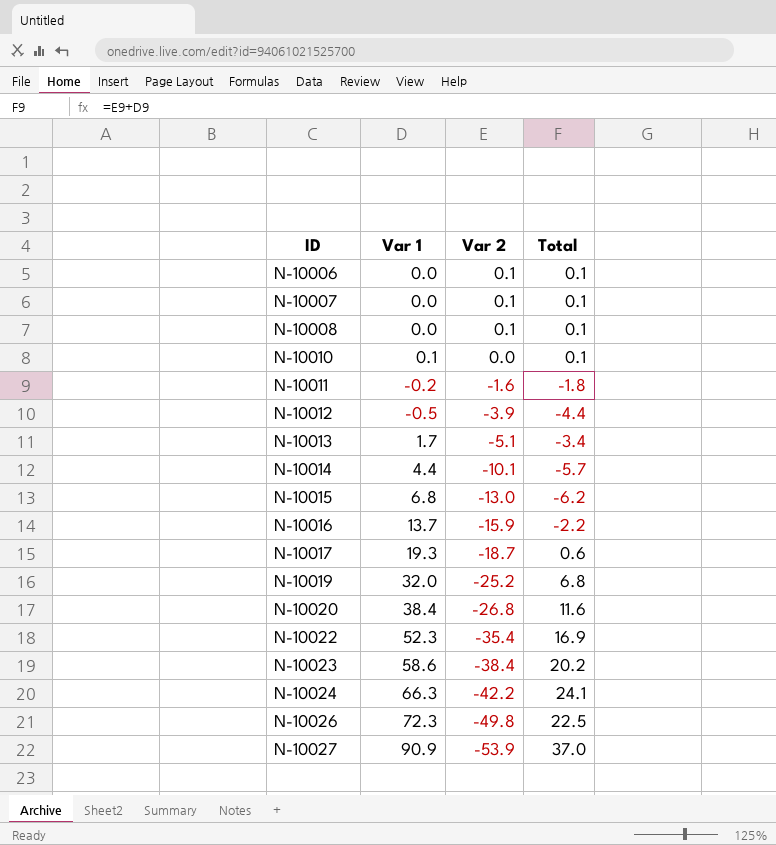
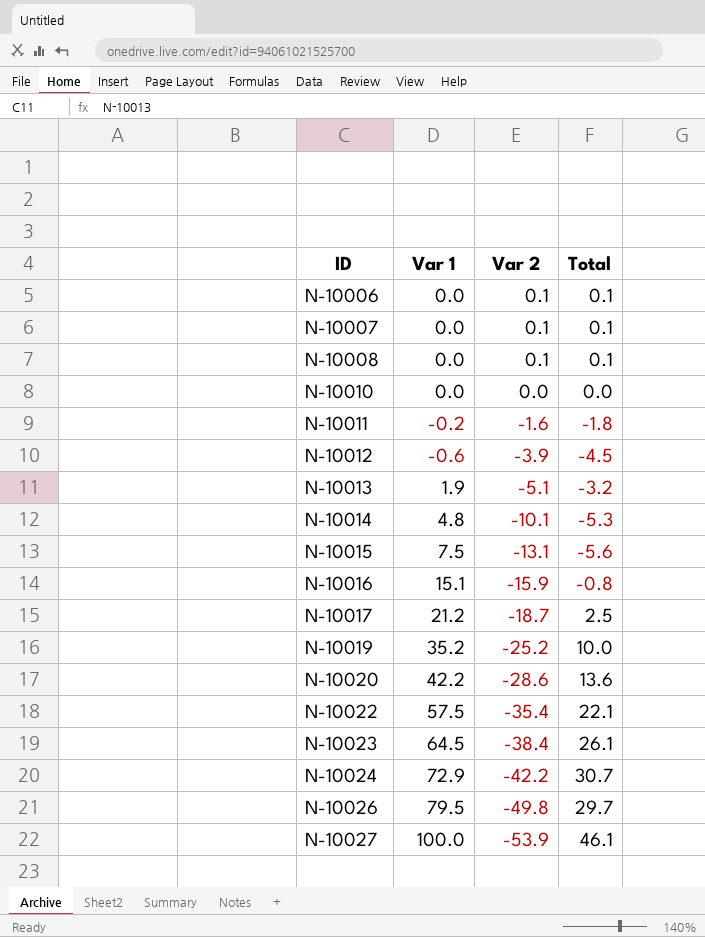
N-10010 | Var 1: 0.1 -> 0.0
N-10010 | Total: 0.1 -> 0.0
N-10012 | Var 1: -0.5 -> -0.6
N-10012 | Total: -4.4 -> -4.5
N-10013 | Var 1: 1.7 -> 1.9
N-10013 | Total: -3.4 -> -3.2
N-10014 | Var 1: 4.4 -> 4.8
N-10014 | Total: -5.7 -> -5.3
N-10015 | Var 1: 6.8 -> 7.5
N-10015 | Var 2: -13.0 -> -13.1
N-10015 | Total: -6.2 -> -5.6
N-10016 | Var 1: 13.7 -> 15.1
N-10016 | Total: -2.2 -> -0.8
N-10017 | Var 1: 19.3 -> 21.2
N-10017 | Total: 0.6 -> 2.5
N-10019 | Var 1: 32.0 -> 35.2
N-10019 | Total: 6.8 -> 10.0
N-10020 | Var 1: 38.4 -> 42.2
N-10020 | Var 2: -26.8 -> -28.6
N-10020 | Total: 11.6 -> 13.6
N-10022 | Var 1: 52.3 -> 57.5
N-10022 | Total: 16.9 -> 22.1
N-10023 | Var 1: 58.6 -> 64.5
N-10023 | Total: 20.2 -> 26.1
N-10024 | Var 1: 66.3 -> 72.9
N-10024 | Total: 24.1 -> 30.7
N-10026 | Var 1: 72.3 -> 79.5
N-10026 | Total: 22.5 -> 29.7
N-10027 | Var 1: 90.9 -> 100.0
N-10027 | Total: 37.0 -> 46.1

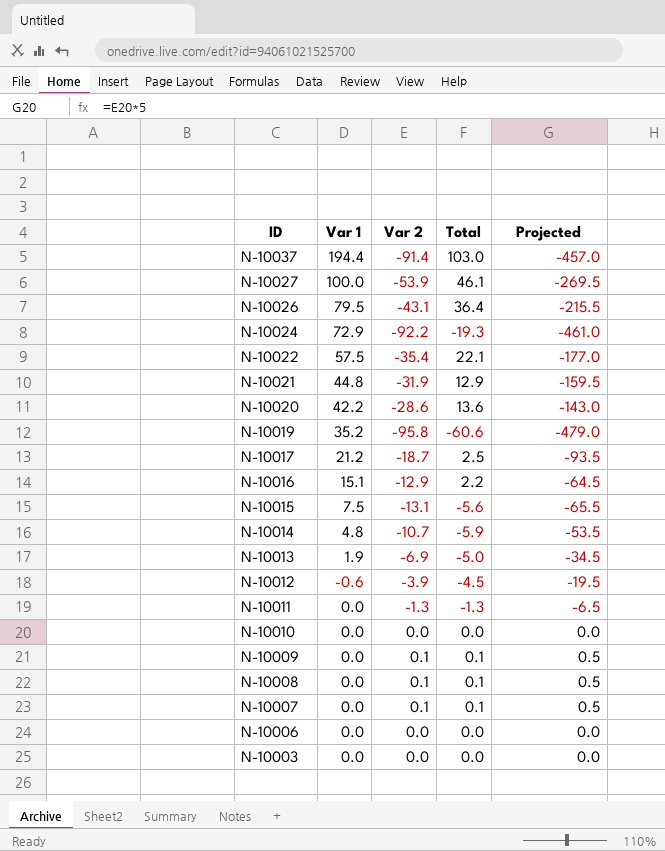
row order: ID ascending -> ID descending
column Projected | formula: none -> [Var 2] * 5
row N-10023: 64.5 | -38.4 | 26.1 -> none
row N-10037: none -> 194.4 | -91.4 | 103.0 | -457.0
N-10026 | Var 2: -49.8 -> -43.1
N-10026 | Total: 29.7 -> 36.4
N-10024 | Var 2: -42.2 -> -92.2
N-10024 | Total: 30.7 -> -19.3
row N-10021: none -> 44.8 | -31.9 | 12.9 | -159.5
N-10019 | Var 2: -25.2 -> -95.8
N-10019 | Total: 10.0 -> -60.6
N-10016 | Var 2: -15.9 -> -12.9
N-10016 | Total: -0.8 -> 2.2
N-10014 | Var 2: -10.1 -> -10.7
N-10014 | Total: -5.3 -> -5.9
N-10013 | Var 2: -5.1 -> -6.9
N-10013 | Total: -3.2 -> -5.0
N-10011 | Var 1: -0.2 -> 0.0
N-10011 | Var 2: -1.6 -> -1.3
N-10011 | Total: -1.8 -> -1.3
row N-10009: none -> 0.0 | 0.1 | 0.1 | 0.5
N-10006 | Var 2: 0.1 -> 0.0
N-10006 | Total: 0.1 -> 0.0
row N-10003: none -> 0.0 | 0.0 | 0.0 | 0.0

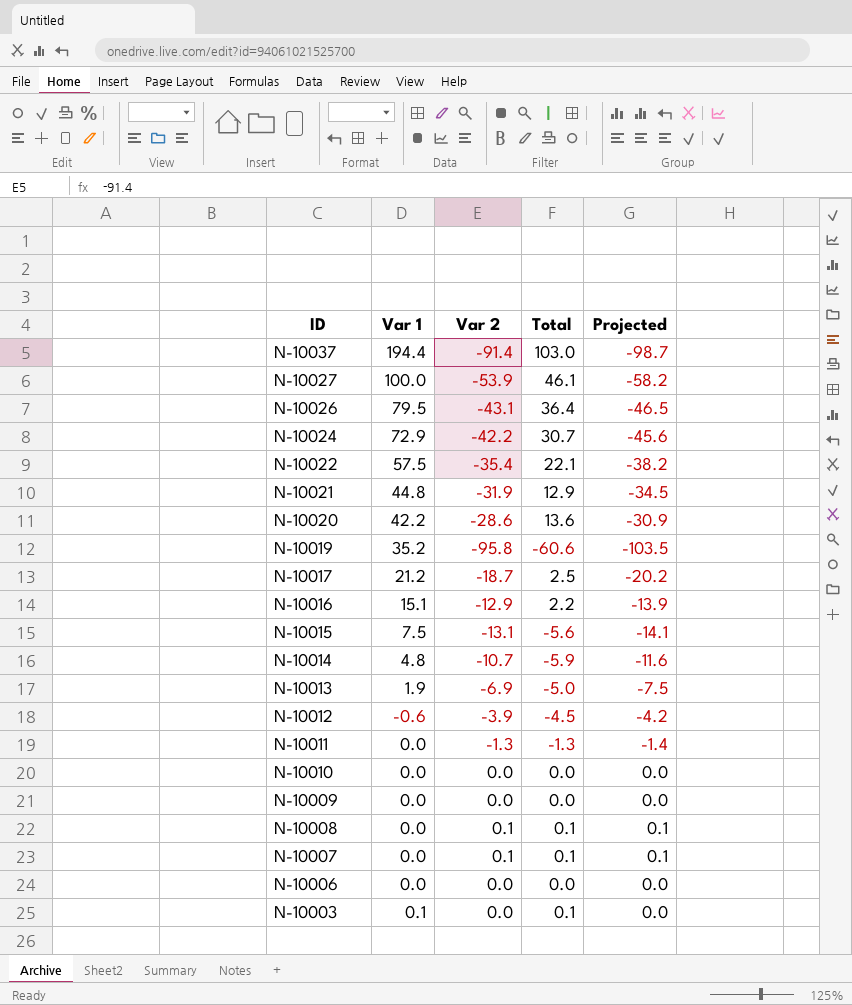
column Projected | formula: [Var 2] * 5 -> [Var 2] * 1.08
N-10024 | Var 2: -92.2 -> -42.2
N-10024 | Total: -19.3 -> 30.7
N-10009 | Var 2: 0.1 -> 0.0
N-10009 | Total: 0.1 -> 0.0
N-10003 | Var 1: 0.0 -> 0.1
N-10003 | Total: 0.0 -> 0.1

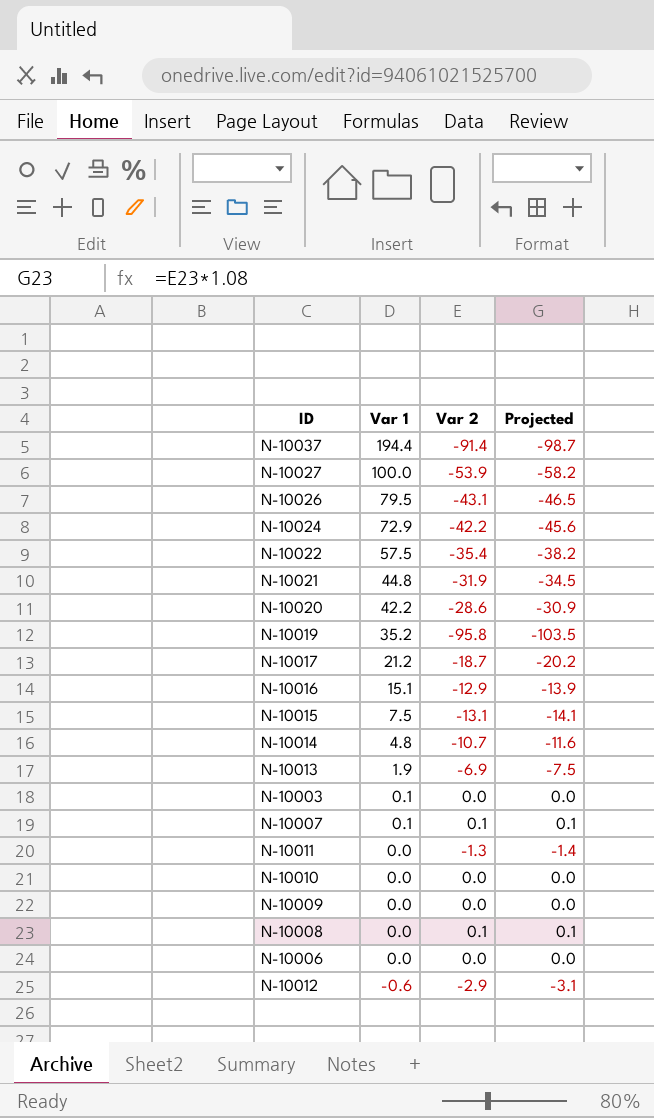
row order: ID descending -> Var 1 descending
column Total | formula: [Var 1] + [Var 2] -> none
N-10007 | Var 1: 0.0 -> 0.1
N-10012 | Var 2: -3.9 -> -2.9
N-10012 | Projected: -4.2 -> -3.1

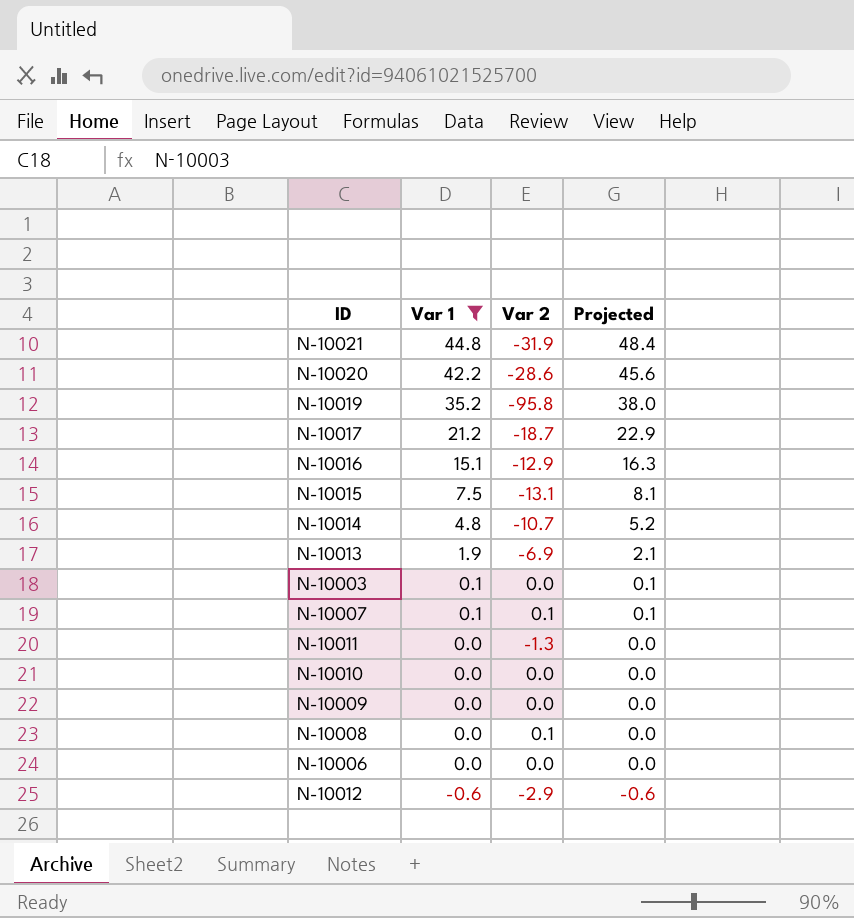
filter: none -> Var 1 <= 44.8
column Projected | formula: [Var 2] * 1.08 -> [Var 1] * 1.08

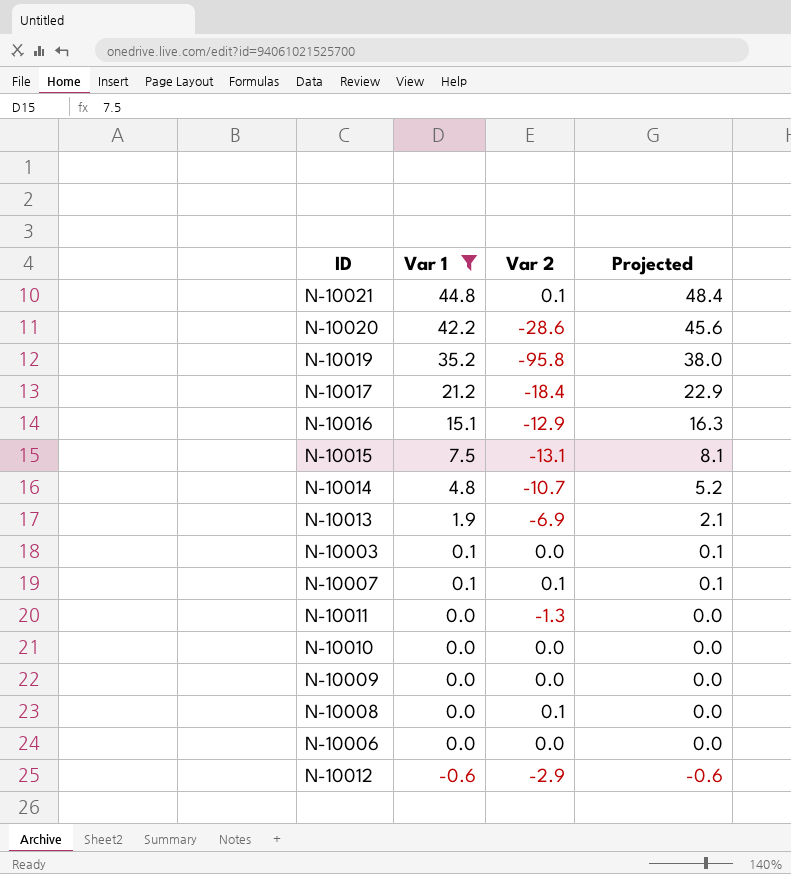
N-10021 | Var 2: -31.9 -> 0.1
N-10017 | Var 2: -18.7 -> -18.4

